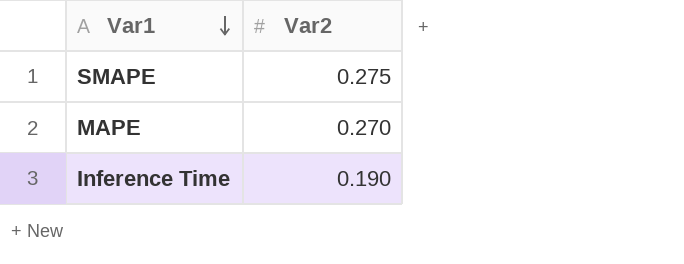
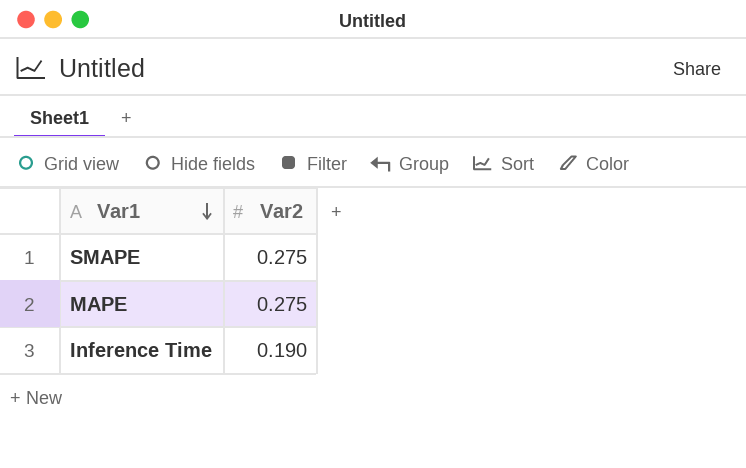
MAPE | Var2: 0.270 -> 0.275

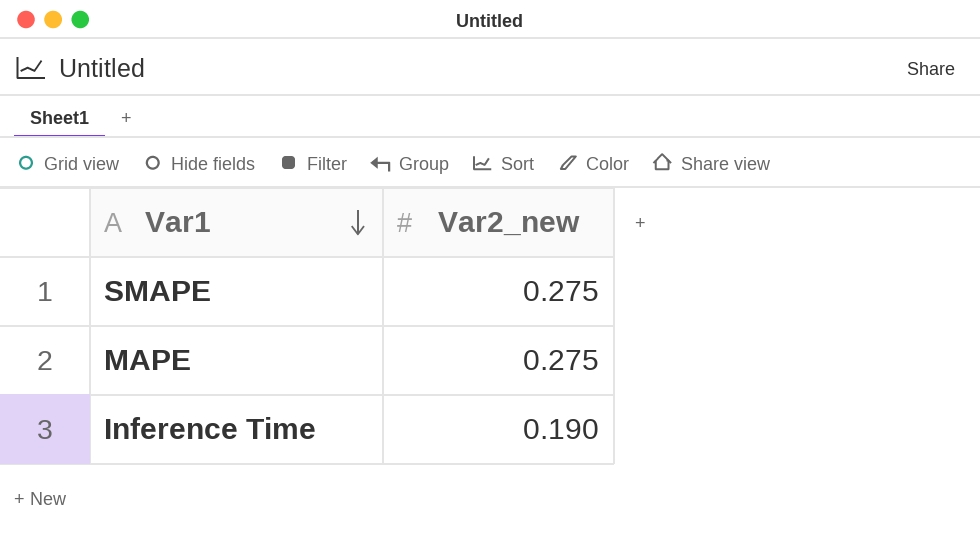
column name: Var2 -> Var2_new

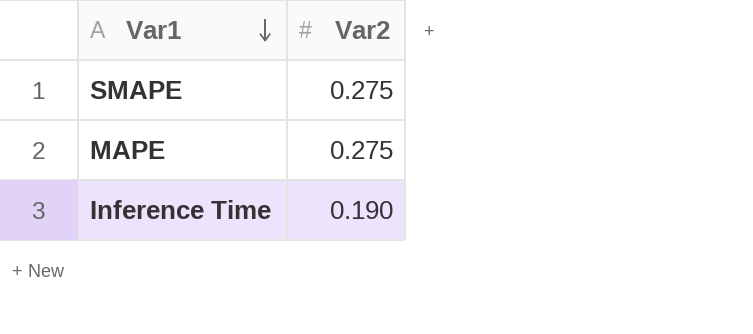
column name: Var2_new -> Var2

